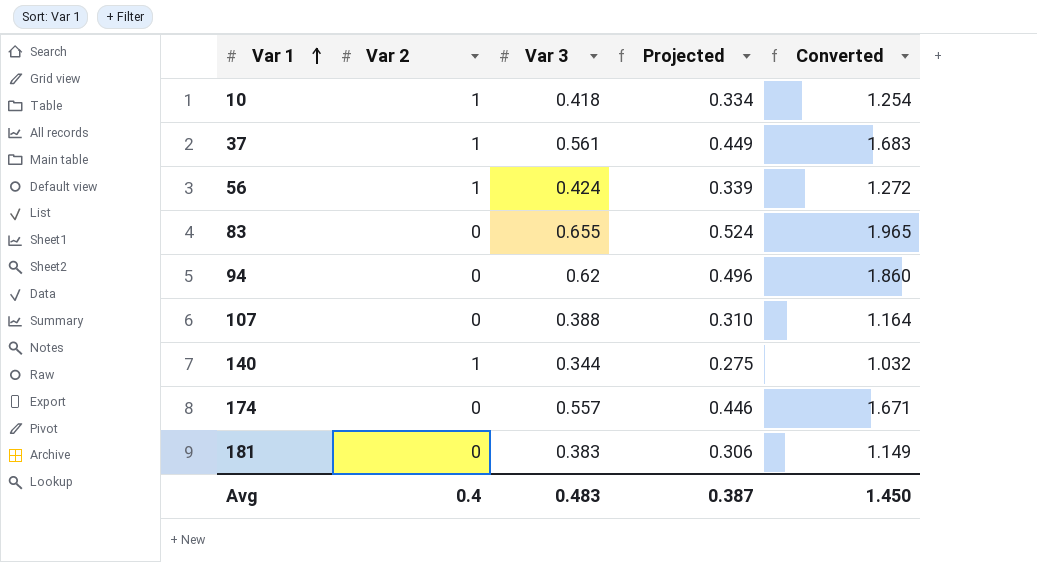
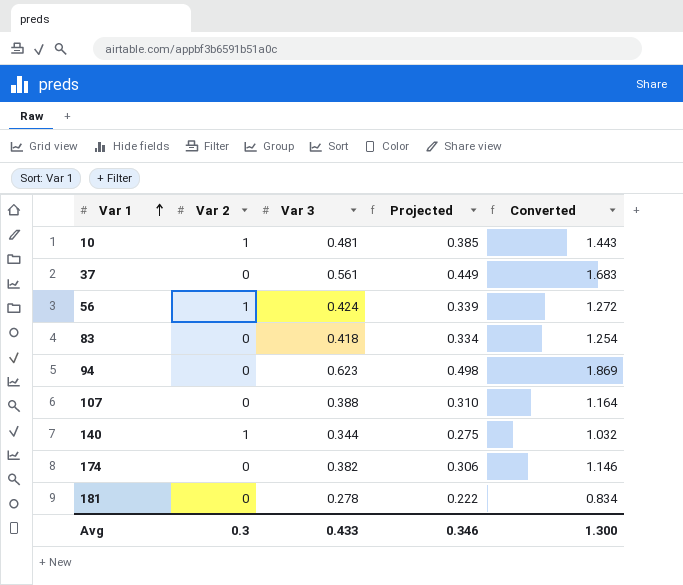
10 | Var 3: 0.418 -> 0.481
10 | Projected: 0.334 -> 0.385
10 | Converted: 1.254 -> 1.443
37 | Var 2: 1 -> 0
83 | Var 3: 0.655 -> 0.418
83 | Projected: 0.524 -> 0.334
83 | Converted: 1.965 -> 1.254
94 | Var 3: 0.62 -> 0.623
94 | Projected: 0.496 -> 0.498
94 | Converted: 1.860 -> 1.869
174 | Var 3: 0.557 -> 0.382
174 | Projected: 0.446 -> 0.306
174 | Converted: 1.671 -> 1.146
181 | Var 3: 0.383 -> 0.278
181 | Projected: 0.306 -> 0.222
181 | Converted: 1.149 -> 0.834
Avg | Var 2: 0.4 -> 0.3
Avg | Var 3: 0.483 -> 0.433
Avg | Projected: 0.387 -> 0.346
Avg | Converted: 1.450 -> 1.300

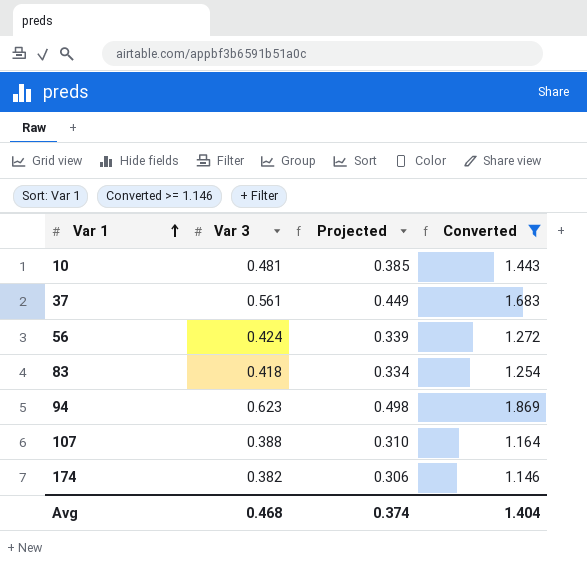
filter: none -> Converted >= 1.146
column Var 2 | position: 2 -> none
Avg | Var 3: 0.433 -> 0.468
Avg | Projected: 0.346 -> 0.374
Avg | Converted: 1.300 -> 1.404

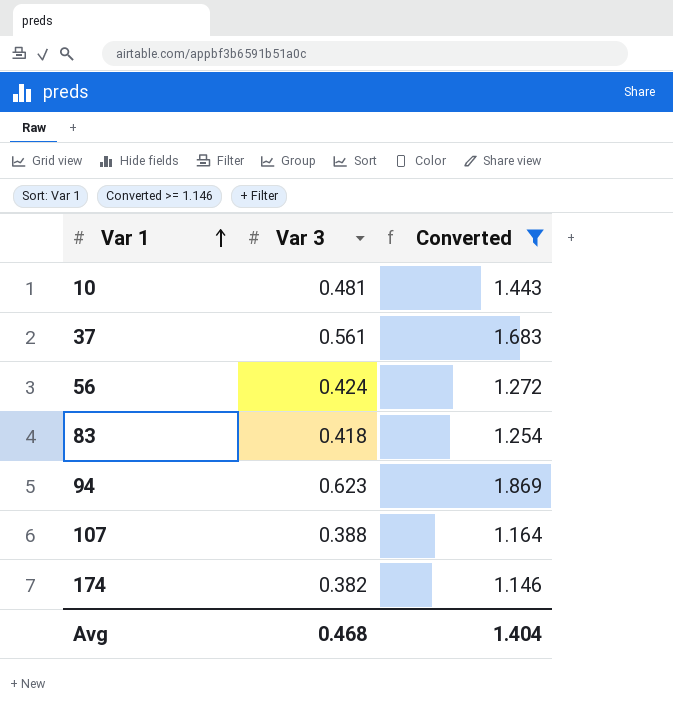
column Projected | formula: [Var 3] * 0.8 -> none

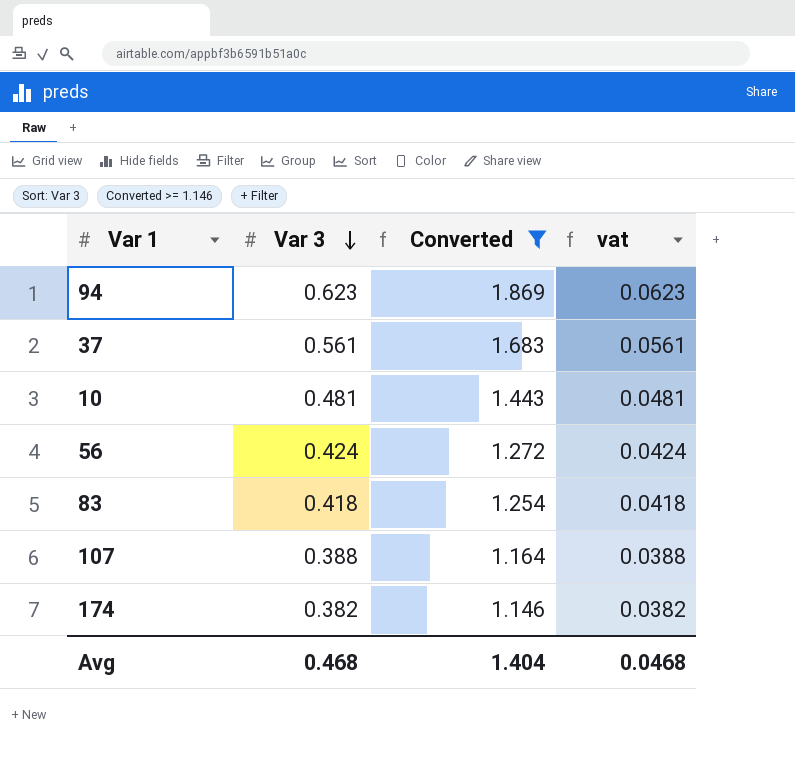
row order: Var 1 ascending -> Var 3 descending
column vat | formula: none -> [Var 3] * 0.1

